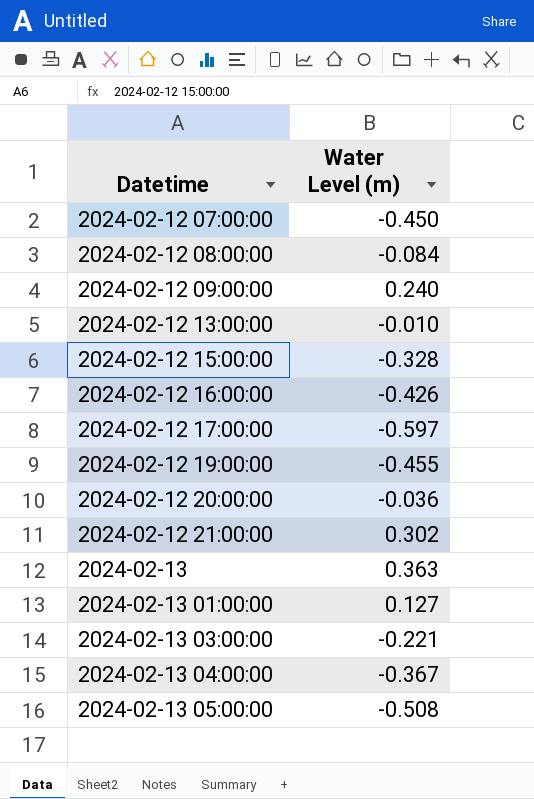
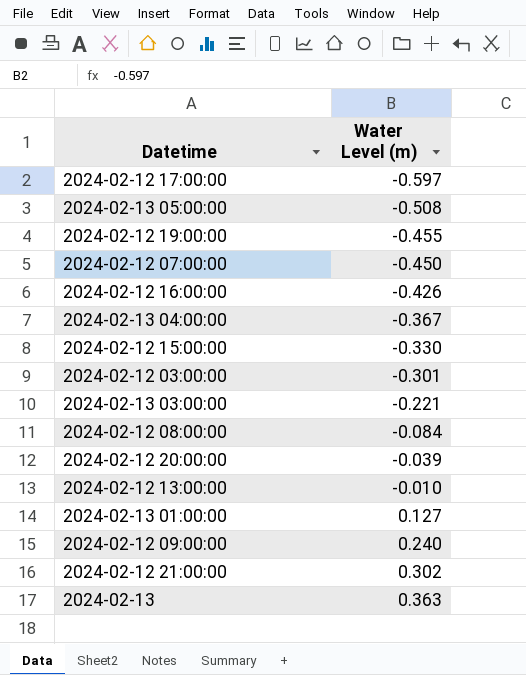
row order: Datetime ascending -> Water Level (m) ascending
2024-02-12 15:00:00 | Water Level (m): -0.328 -> -0.330
row 2024-02-12 03:00:00: none -> -0.301
2024-02-12 20:00:00 | Water Level (m): -0.036 -> -0.039

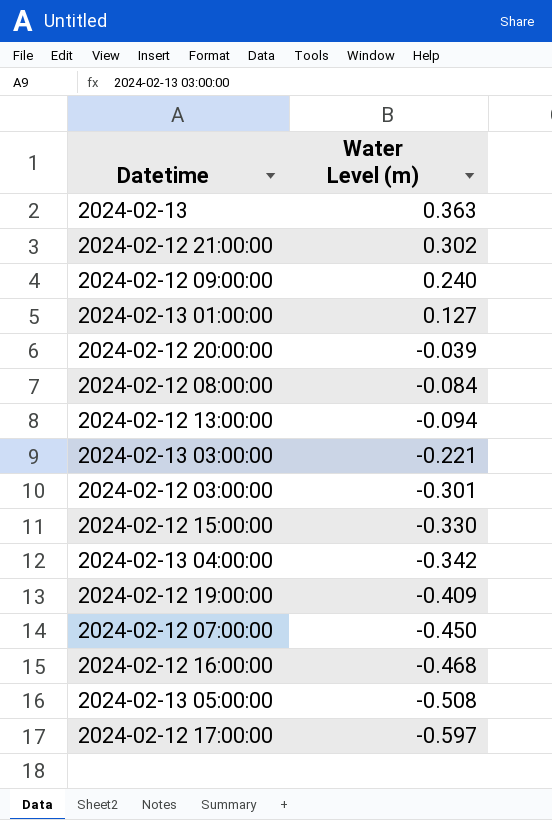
row order: Water Level (m) ascending -> Water Level (m) descending
2024-02-12 13:00:00 | Water Level (m): -0.010 -> -0.094
2024-02-13 04:00:00 | Water Level (m): -0.367 -> -0.342
2024-02-12 19:00:00 | Water Level (m): -0.455 -> -0.409
2024-02-12 16:00:00 | Water Level (m): -0.426 -> -0.468

